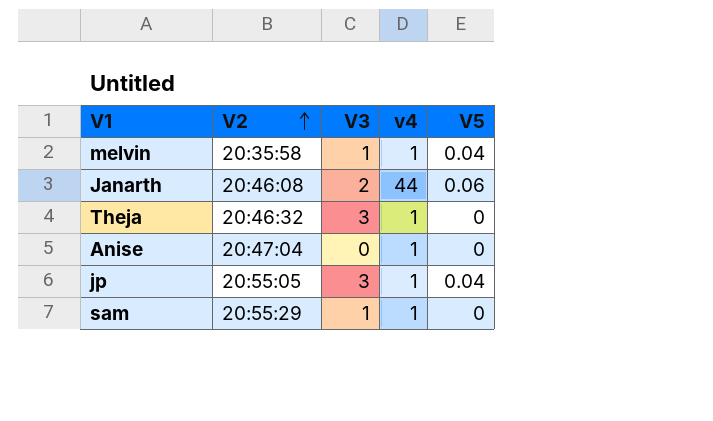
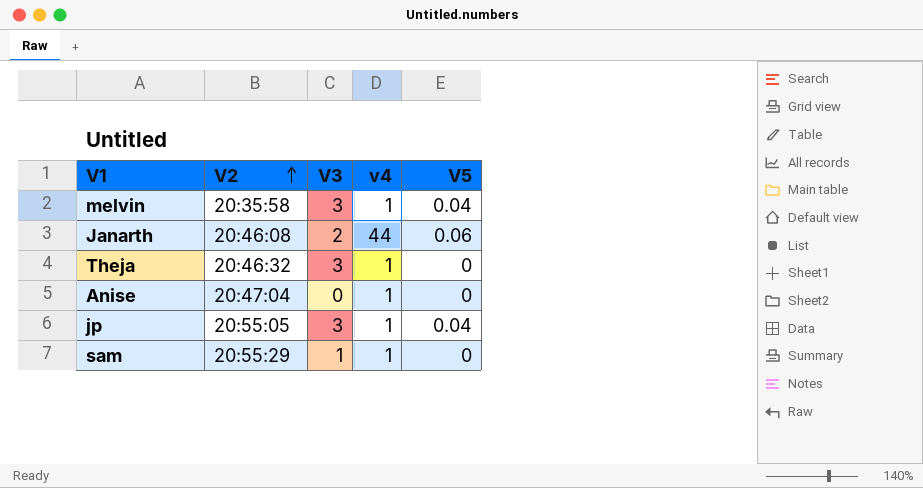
melvin | V3: 1 -> 3

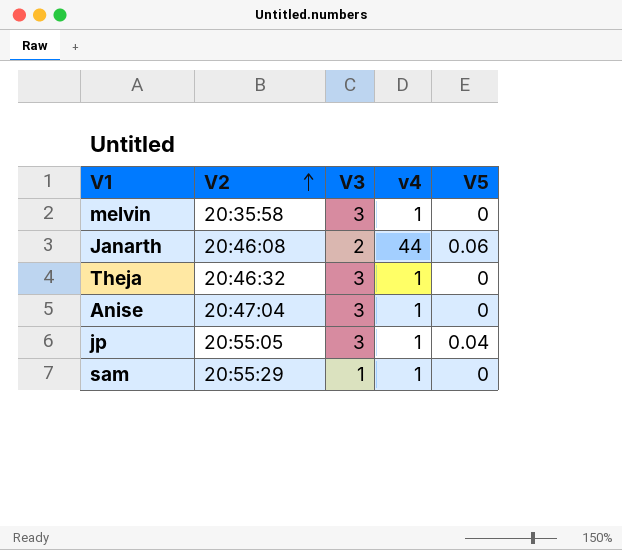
melvin | V5: 0.04 -> 0
Anise | V3: 0 -> 3

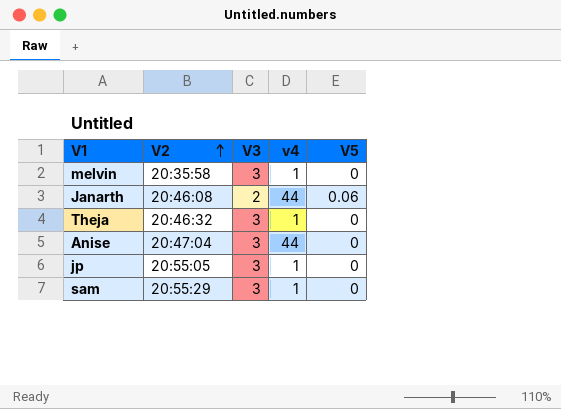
Anise | v4: 1 -> 44
jp | V5: 0.04 -> 0
sam | V3: 1 -> 3

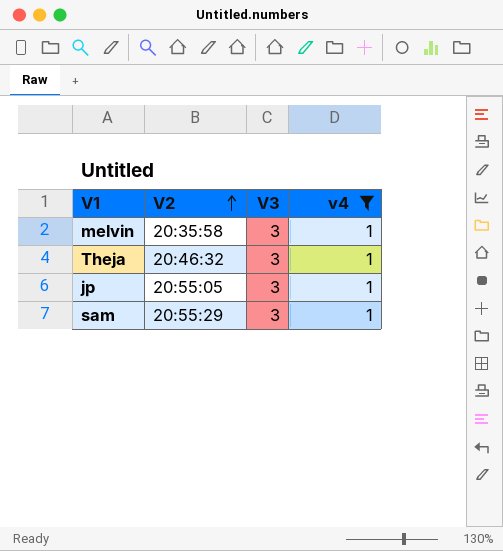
filter: none -> v4 = 1
column V5 | position: 5 -> none

